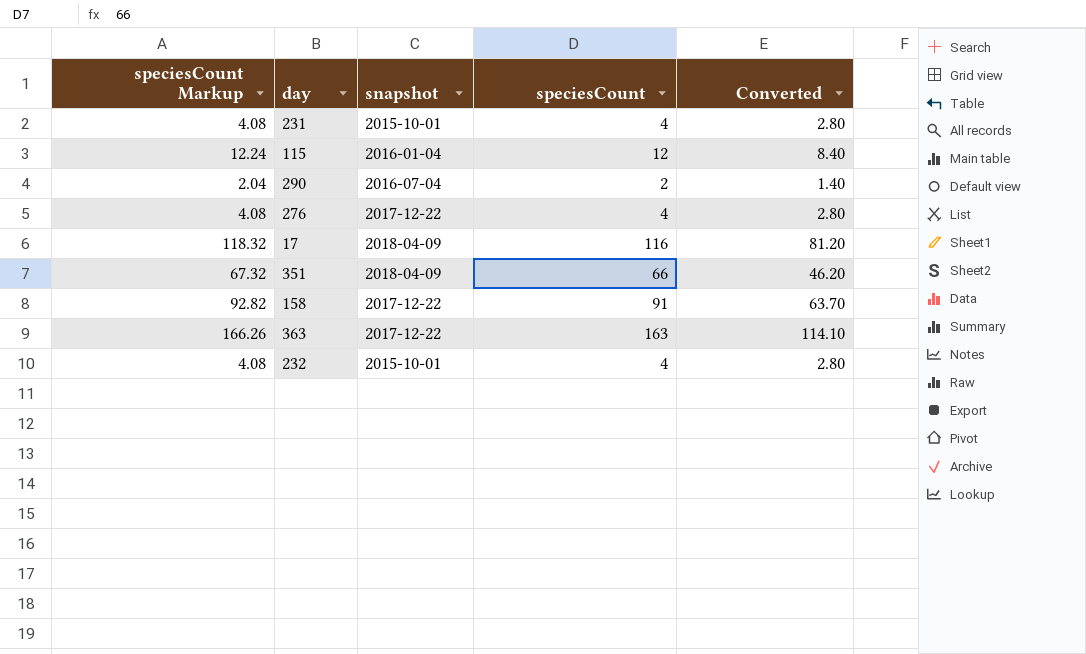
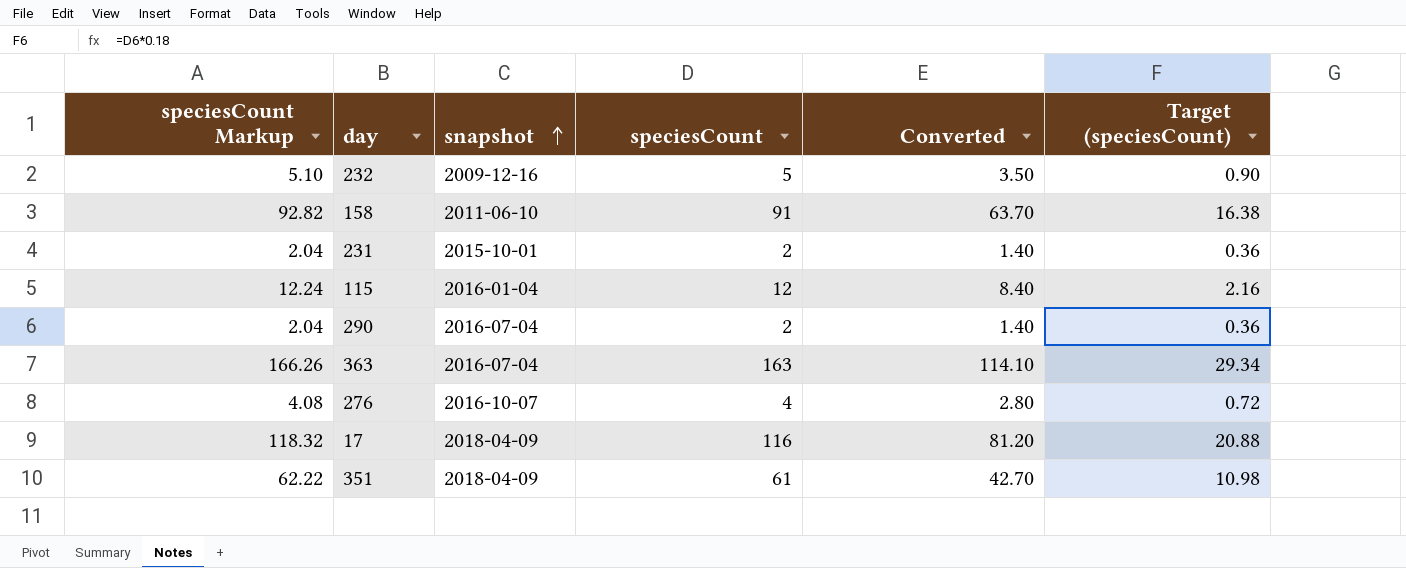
row order: none -> snapshot ascending
column Target (speciesCount) | formula: none -> [speciesCount] * 0.18
232 | speciesCount Markup: 4.08 -> 5.10
232 | snapshot: 2015-10-01 -> 2009-12-16
232 | speciesCount: 4 -> 5
232 | Converted: 2.80 -> 3.50
158 | snapshot: 2017-12-22 -> 2011-06-10
231 | speciesCount Markup: 4.08 -> 2.04
231 | speciesCount: 4 -> 2
231 | Converted: 2.80 -> 1.40
363 | snapshot: 2017-12-22 -> 2016-07-04
276 | snapshot: 2017-12-22 -> 2016-10-07
351 | speciesCount Markup: 67.32 -> 62.22
351 | speciesCount: 66 -> 61
351 | Converted: 46.20 -> 42.70

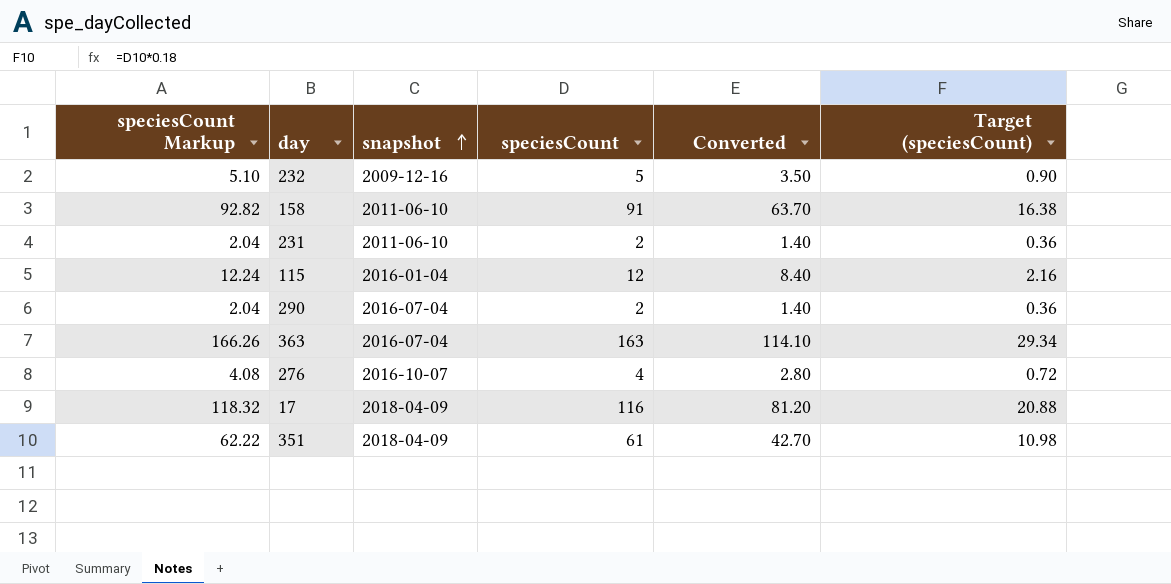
231 | snapshot: 2015-10-01 -> 2011-06-10

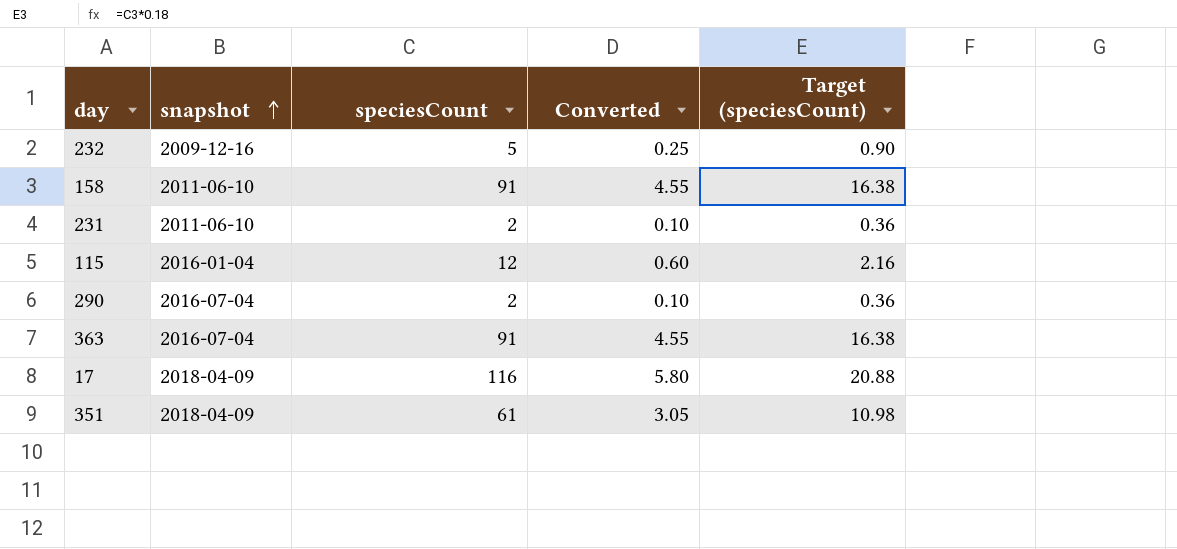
column speciesCount Markup | formula: [speciesCount] * 1.02 -> none
column Converted | formula: [speciesCount] * 0.7 -> [speciesCount] * 0.05
row 276: 4.08 | 2016-10-07 | 4 | 2.80 | 0.72 -> none
363 | speciesCount: 163 -> 91
363 | Target (speciesCount): 29.34 -> 16.38

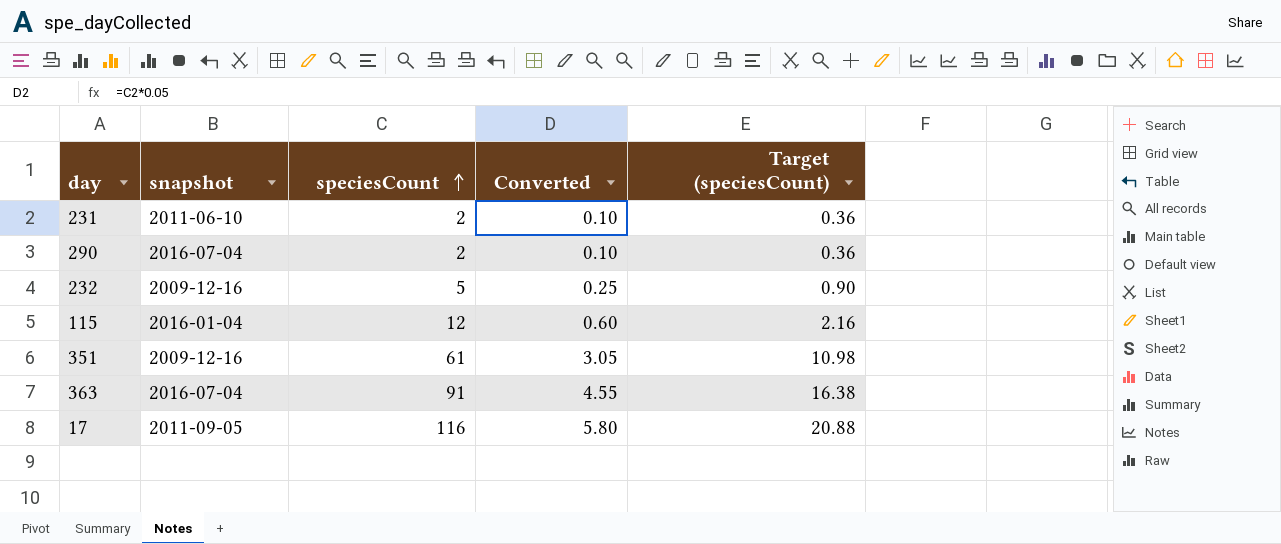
row order: snapshot ascending -> speciesCount ascending
row 158: 2011-06-10 | 91 | 4.55 | 16.38 -> none
351 | snapshot: 2018-04-09 -> 2009-12-16
17 | snapshot: 2018-04-09 -> 2011-09-05

